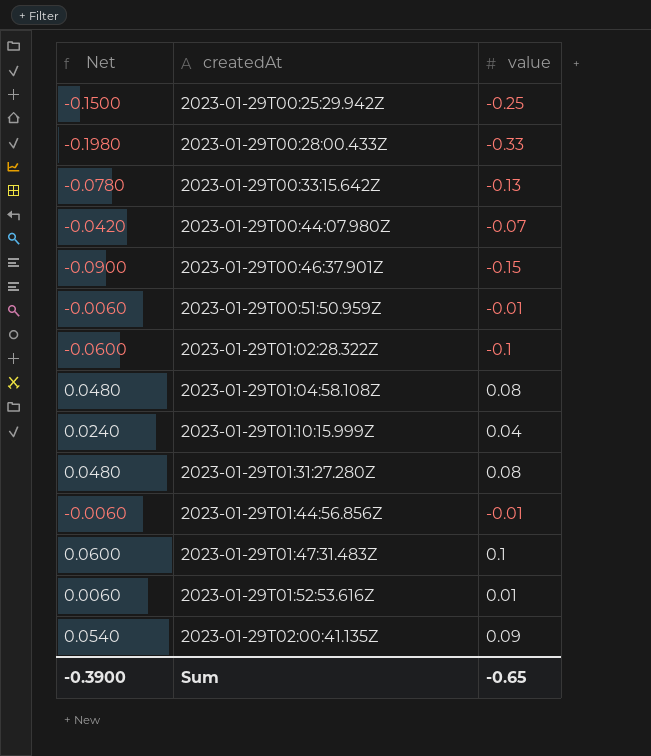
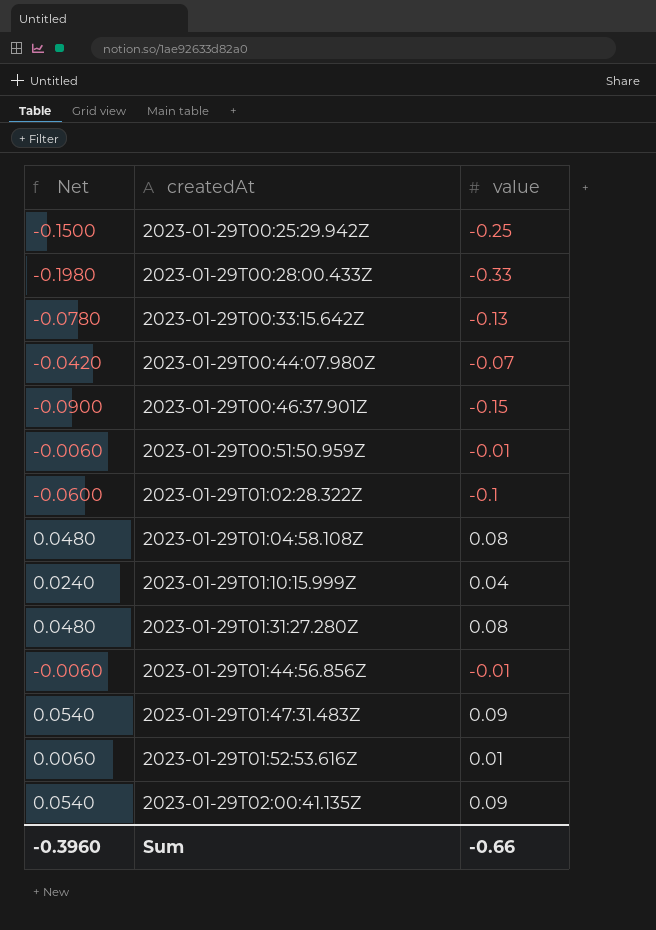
2023-01-29T01:47:31.483Z | Net: 0.0600 -> 0.0540
2023-01-29T01:47:31.483Z | value: 0.1 -> 0.09
Sum | Net: -0.3900 -> -0.3960
Sum | value: -0.65 -> -0.66

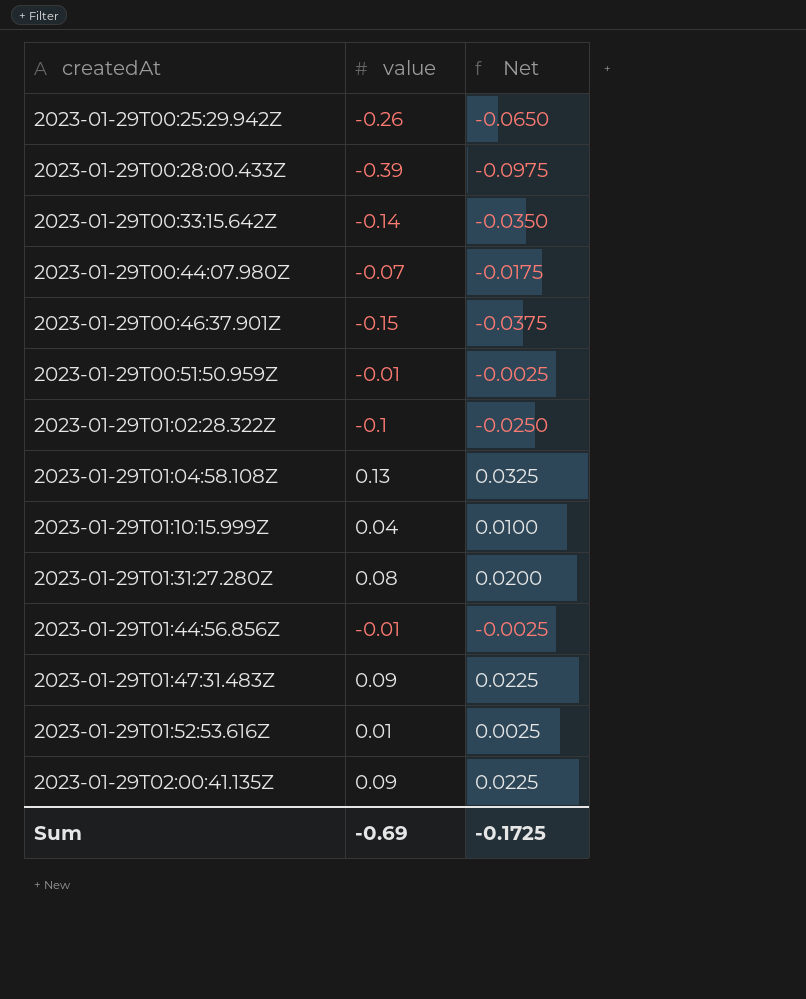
column Net | formula: [value] * 0.6 -> [value] * 0.25
column Net | position: 1 -> 3
2023-01-29T00:25:29.942Z | value: -0.25 -> -0.26
2023-01-29T00:28:00.433Z | value: -0.33 -> -0.39
2023-01-29T00:33:15.642Z | value: -0.13 -> -0.14
2023-01-29T01:04:58.108Z | value: 0.08 -> 0.13
Sum | value: -0.66 -> -0.69
Sum | Net: -0.3960 -> -0.1725

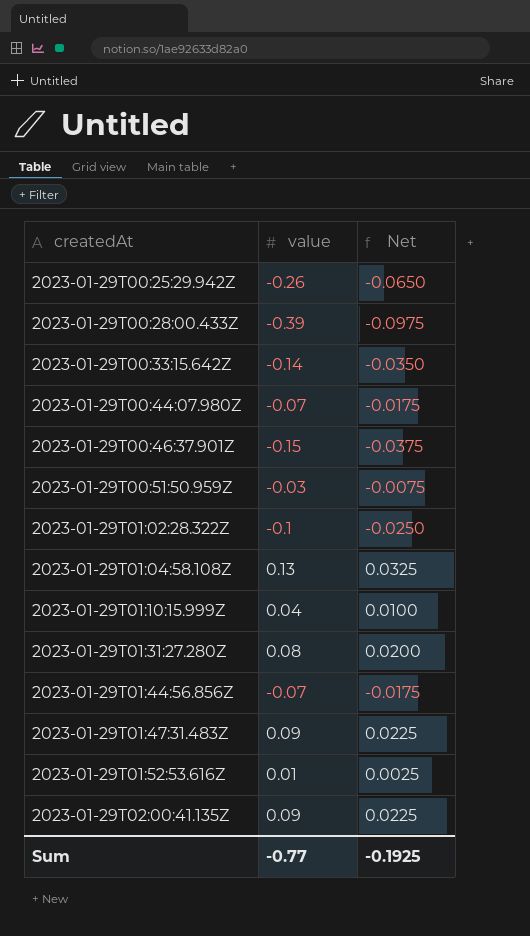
2023-01-29T00:51:50.959Z | value: -0.01 -> -0.03
2023-01-29T00:51:50.959Z | Net: -0.0025 -> -0.0075
2023-01-29T01:44:56.856Z | value: -0.01 -> -0.07
2023-01-29T01:44:56.856Z | Net: -0.0025 -> -0.0175
Sum | value: -0.69 -> -0.77
Sum | Net: -0.1725 -> -0.1925

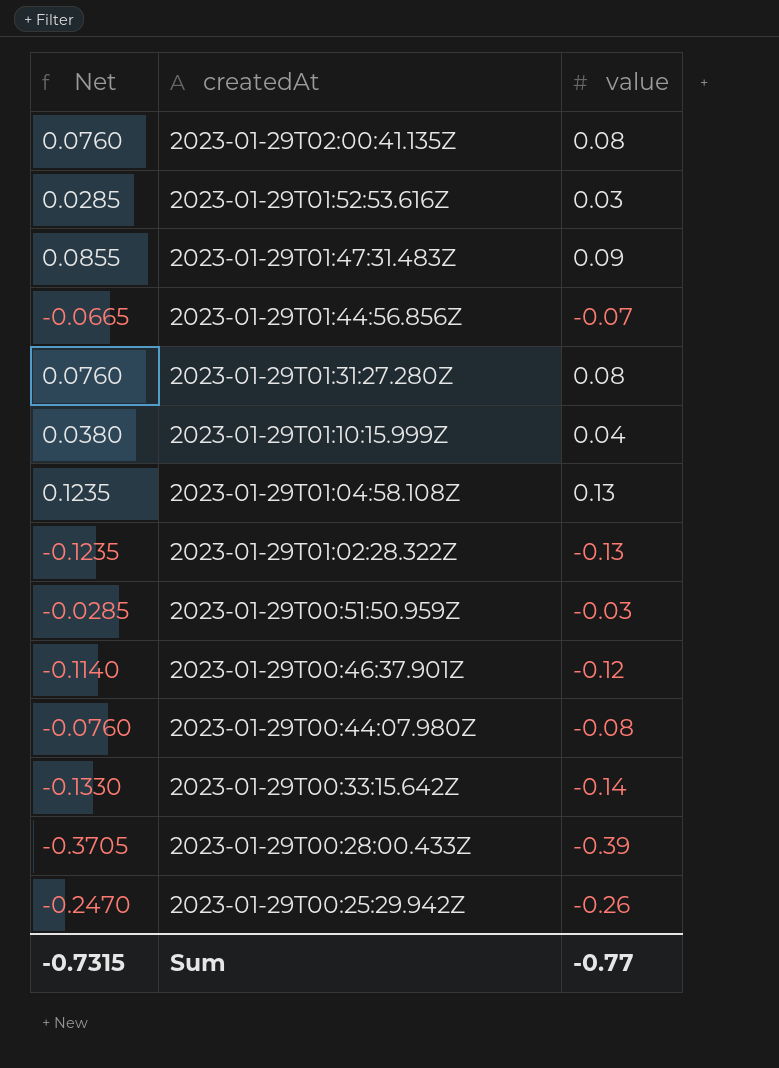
row order: createdAt ascending -> createdAt descending
column Net | formula: [value] * 0.25 -> [value] * 0.95
column Net | position: 3 -> 1
2023-01-29T02:00:41.135Z | value: 0.09 -> 0.08
2023-01-29T01:52:53.616Z | value: 0.01 -> 0.03
2023-01-29T01:02:28.322Z | value: -0.1 -> -0.13
2023-01-29T00:46:37.901Z | value: -0.15 -> -0.12
2023-01-29T00:44:07.980Z | value: -0.07 -> -0.08
Sum | Net: -0.1925 -> -0.7315

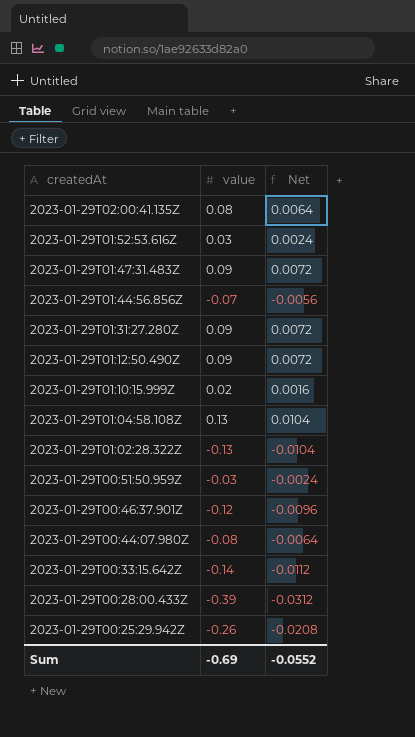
column Net | formula: [value] * 0.95 -> [value] * 0.08
column Net | position: 1 -> 3
2023-01-29T01:31:27.280Z | value: 0.08 -> 0.09
row 2023-01-29T01:12:50.490Z: none -> 0.09 | 0.0072
2023-01-29T01:10:15.999Z | value: 0.04 -> 0.02
Sum | value: -0.77 -> -0.69
Sum | Net: -0.7315 -> -0.0552

